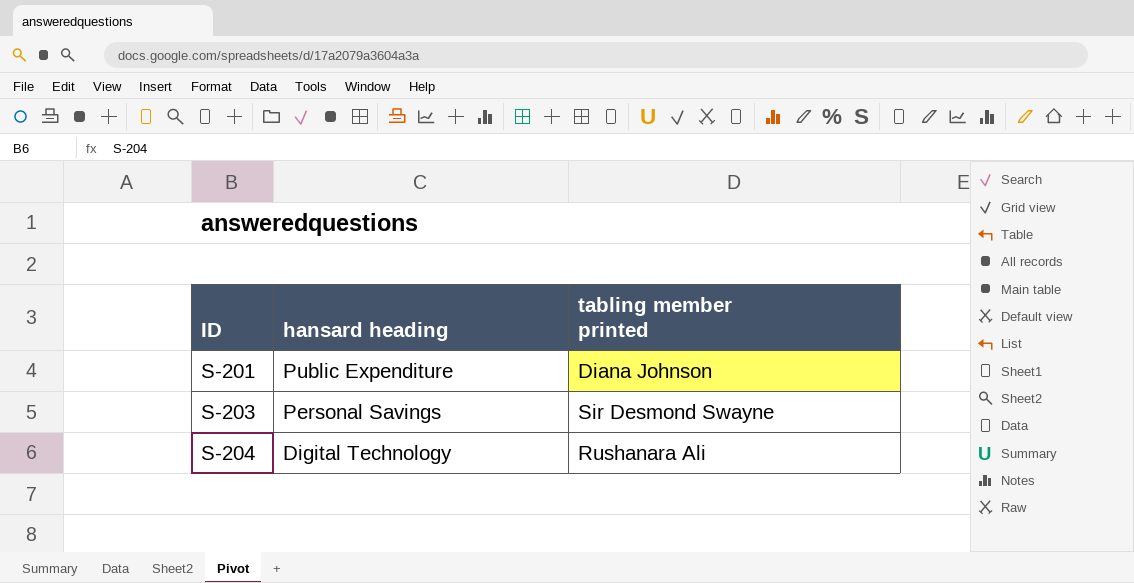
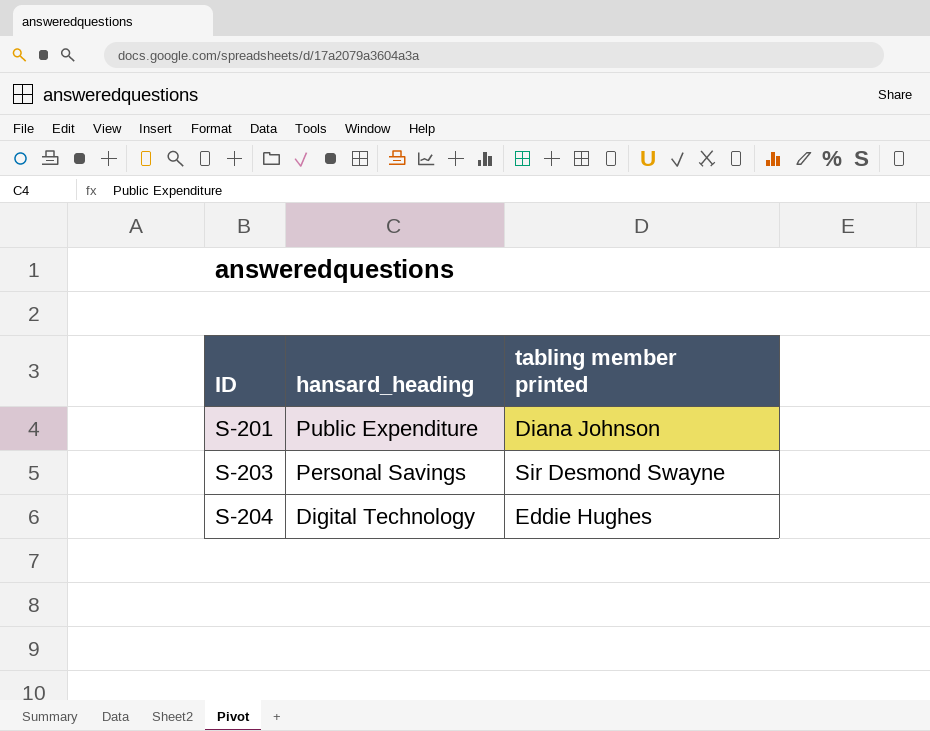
column name: hansard heading -> hansard_heading
S-204 | tabling member printed: Rushanara Ali -> Eddie Hughes

